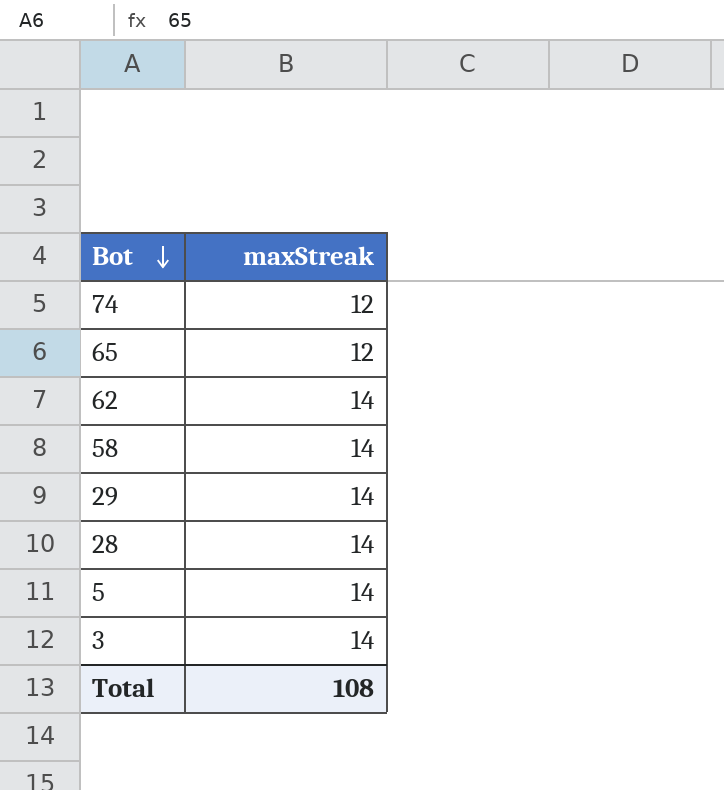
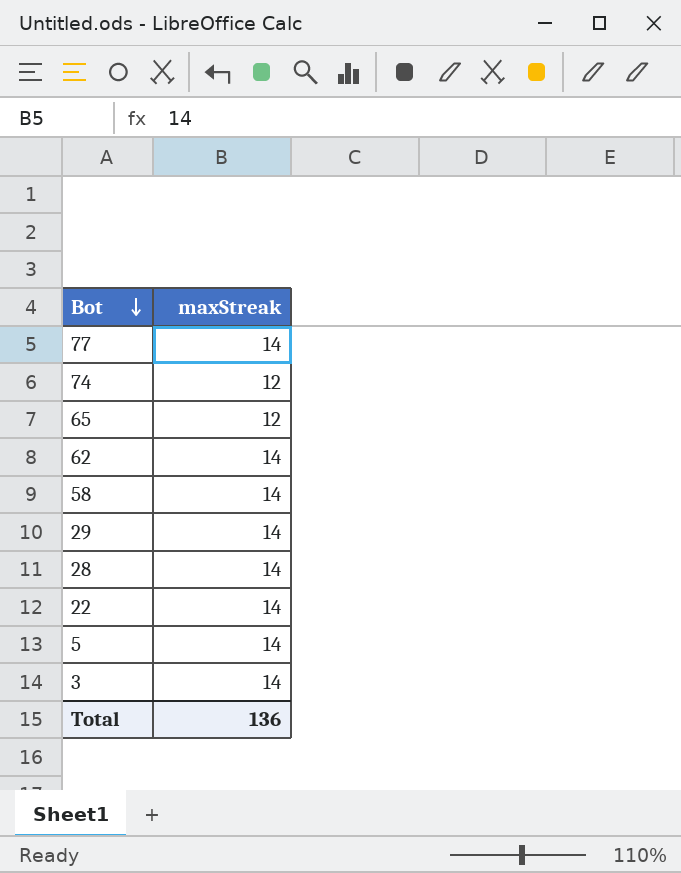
row 77: none -> 14
row 22: none -> 14
Total | maxStreak: 108 -> 136

